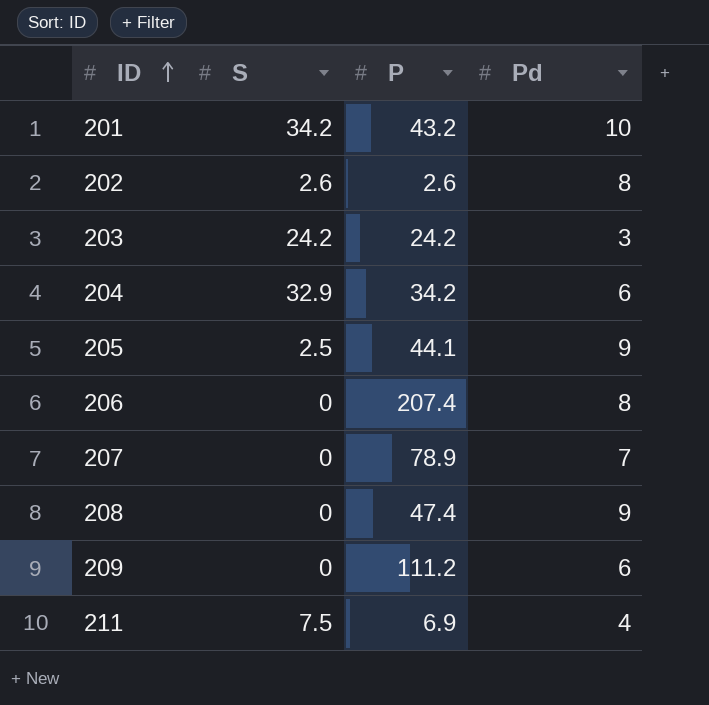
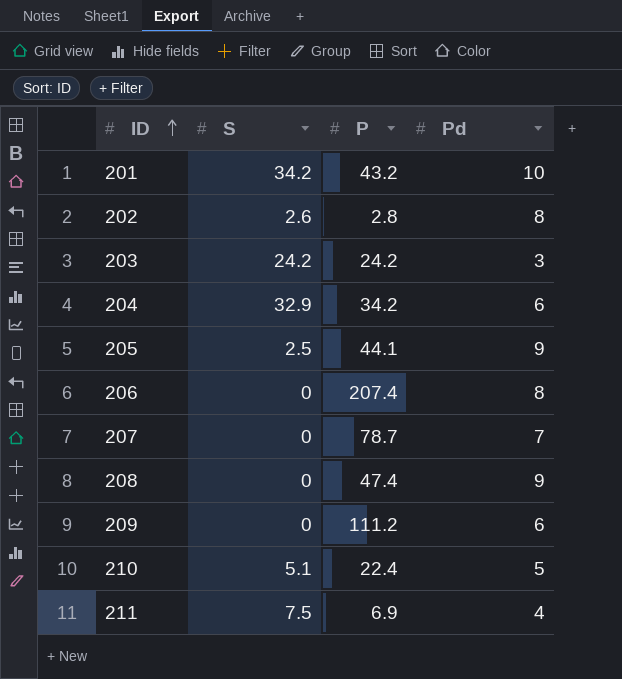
202 | P: 2.6 -> 2.8
207 | P: 78.9 -> 78.7
row 210: none -> 5.1 | 22.4 | 5

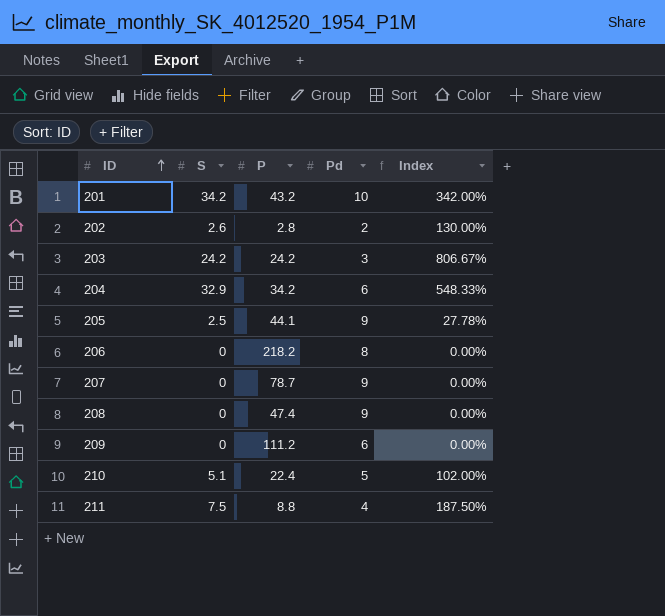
column Index | formula: none -> [S] / [Pd]
202 | Pd: 8 -> 2
206 | P: 207.4 -> 218.2
207 | Pd: 7 -> 9
211 | P: 6.9 -> 8.8

